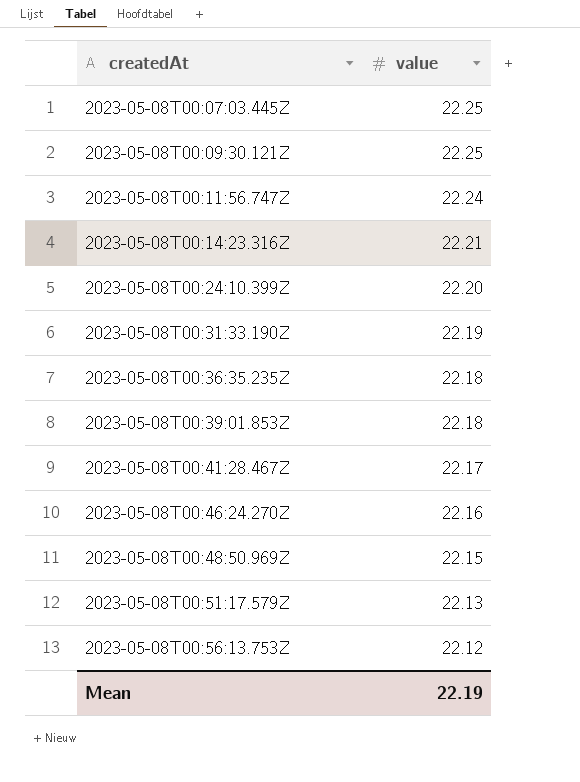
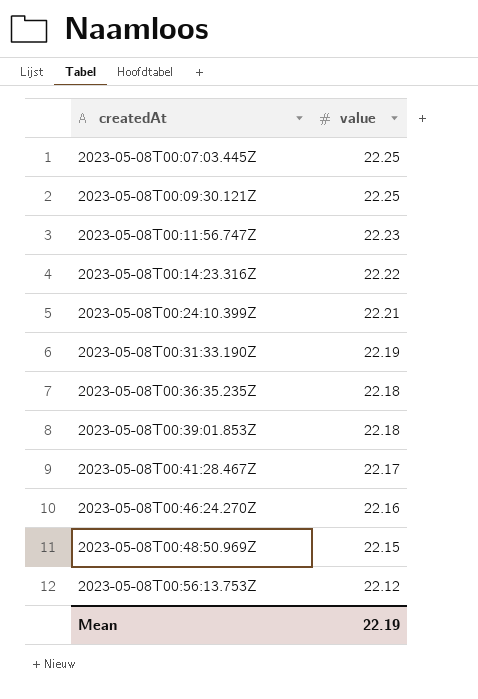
row 2023-05-08T00:51:17.579Z: 22.13 -> none
2023-05-08T00:11:56.747Z | value: 22.24 -> 22.23
2023-05-08T00:14:23.316Z | value: 22.21 -> 22.22
2023-05-08T00:24:10.399Z | value: 22.20 -> 22.21

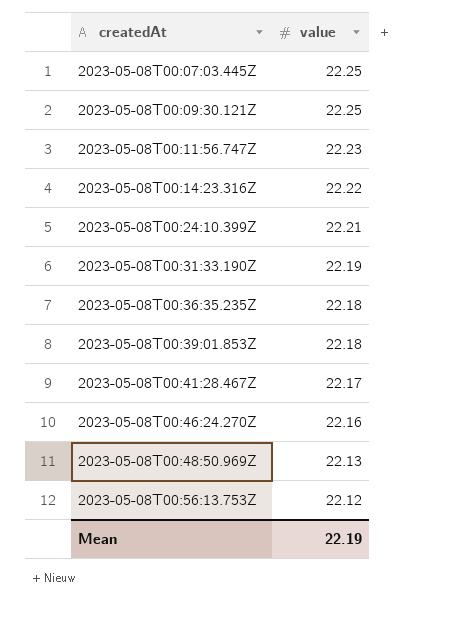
2023-05-08T00:48:50.969Z | value: 22.15 -> 22.13

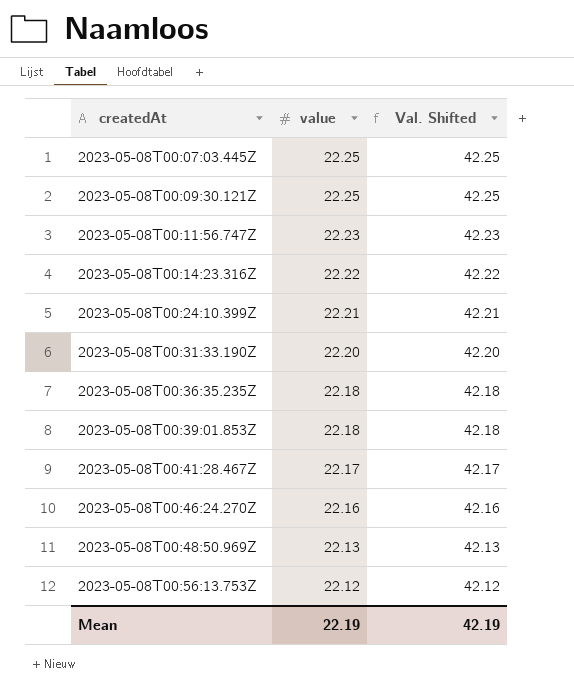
column Val. Shifted | formula: none -> [value] + 20
2023-05-08T00:31:33.190Z | value: 22.19 -> 22.20

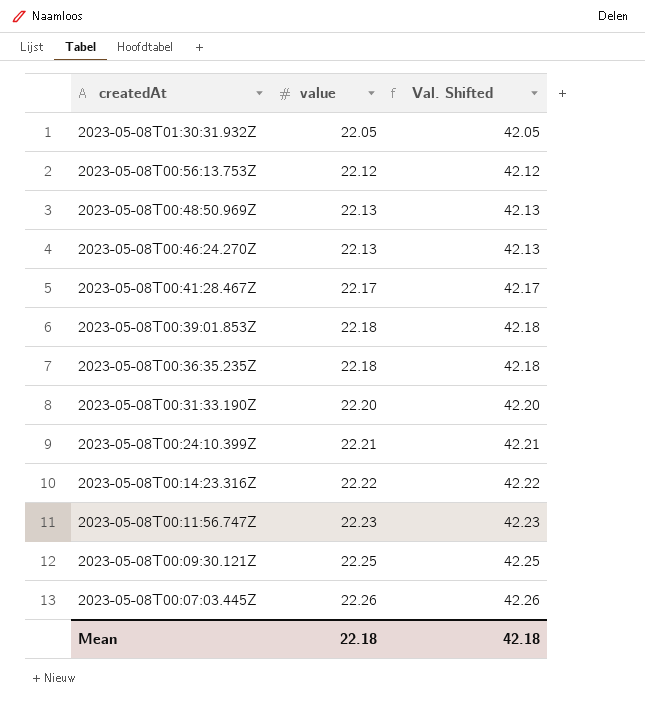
row order: createdAt ascending -> createdAt descending
row 2023-05-08T01:30:31.932Z: none -> 22.05 | 42.05
2023-05-08T00:46:24.270Z | value: 22.16 -> 22.13
2023-05-08T00:46:24.270Z | Val. Shifted: 42.16 -> 42.13
2023-05-08T00:07:03.445Z | value: 22.25 -> 22.26
2023-05-08T00:07:03.445Z | Val. Shifted: 42.25 -> 42.26
Mean | value: 22.19 -> 22.18
Mean | Val. Shifted: 42.19 -> 42.18

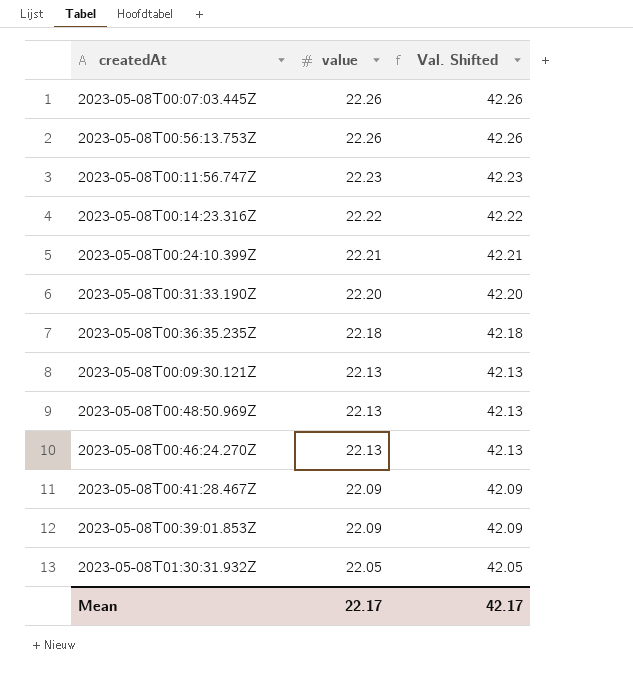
row order: createdAt descending -> value descending
2023-05-08T00:56:13.753Z | value: 22.12 -> 22.26
2023-05-08T00:56:13.753Z | Val. Shifted: 42.12 -> 42.26
2023-05-08T00:09:30.121Z | value: 22.25 -> 22.13
2023-05-08T00:09:30.121Z | Val. Shifted: 42.25 -> 42.13
2023-05-08T00:41:28.467Z | value: 22.17 -> 22.09
2023-05-08T00:41:28.467Z | Val. Shifted: 42.17 -> 42.09
2023-05-08T00:39:01.853Z | value: 22.18 -> 22.09
2023-05-08T00:39:01.853Z | Val. Shifted: 42.18 -> 42.09
Mean | value: 22.18 -> 22.17
Mean | Val. Shifted: 42.18 -> 42.17

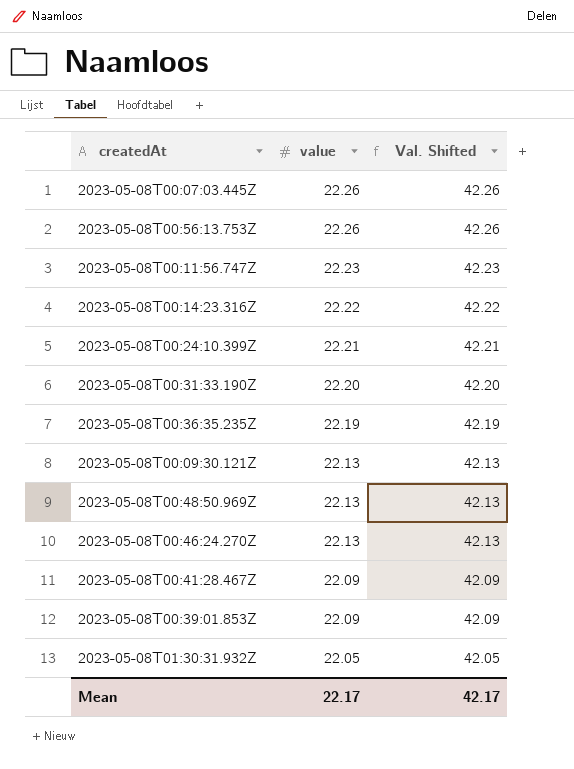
2023-05-08T00:36:35.235Z | value: 22.18 -> 22.19
2023-05-08T00:36:35.235Z | Val. Shifted: 42.18 -> 42.19

